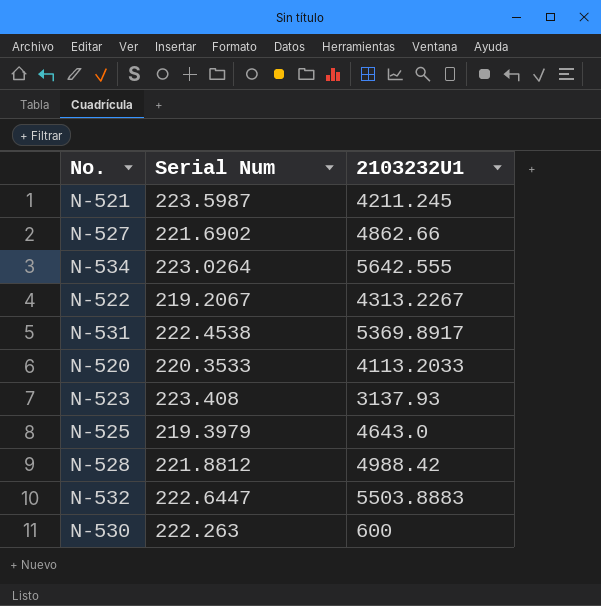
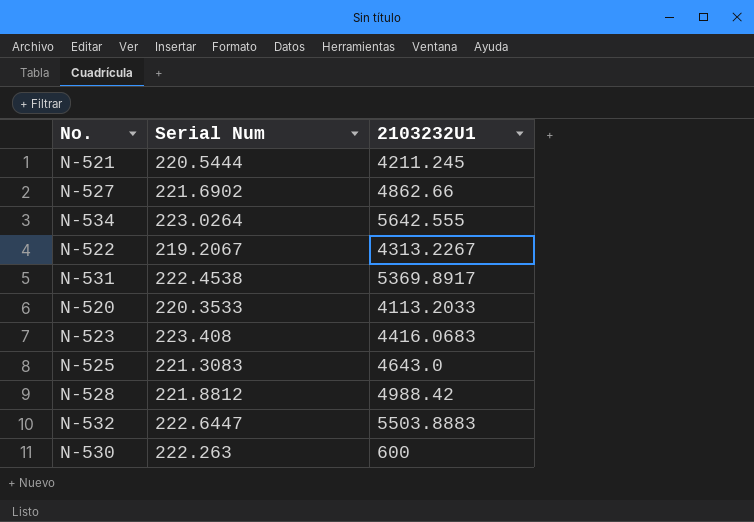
N-521 | Serial Num: 223.5987 -> 220.5444
N-523 | 2103232U1: 3137.93 -> 4416.0683
N-525 | Serial Num: 219.3979 -> 221.3083

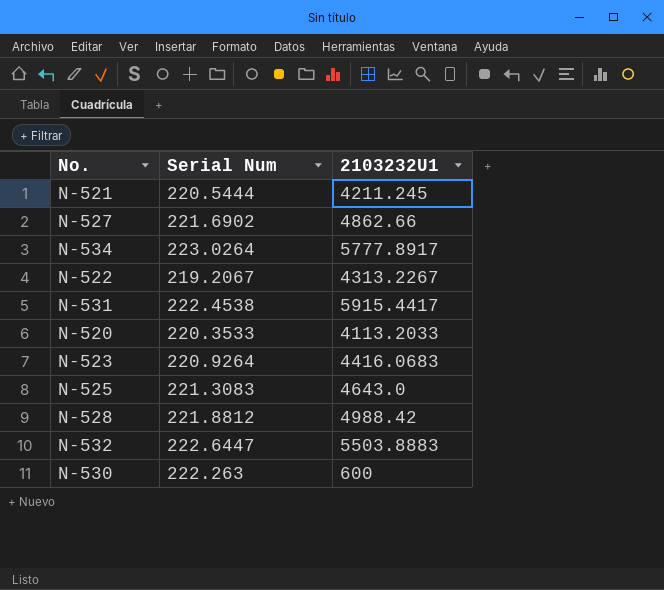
N-534 | 2103232U1: 5642.555 -> 5777.8917
N-531 | 2103232U1: 5369.8917 -> 5915.4417
N-523 | Serial Num: 223.408 -> 220.9264

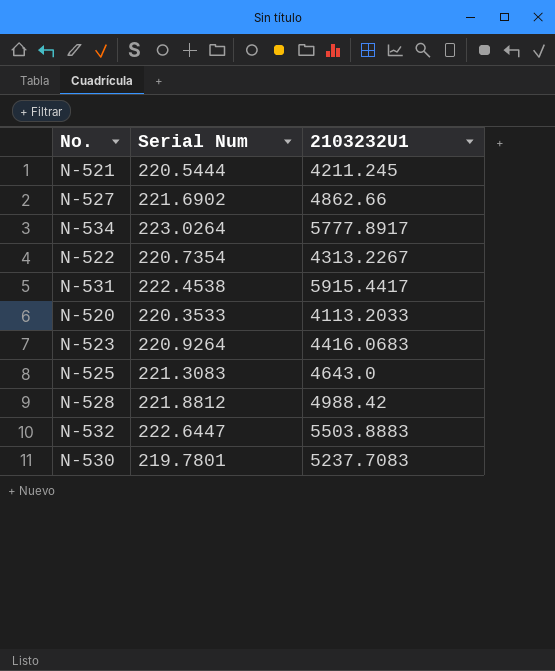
N-522 | Serial Num: 219.2067 -> 220.7354
N-530 | Serial Num: 222.263 -> 219.7801
N-530 | 2103232U1: 600 -> 5237.7083

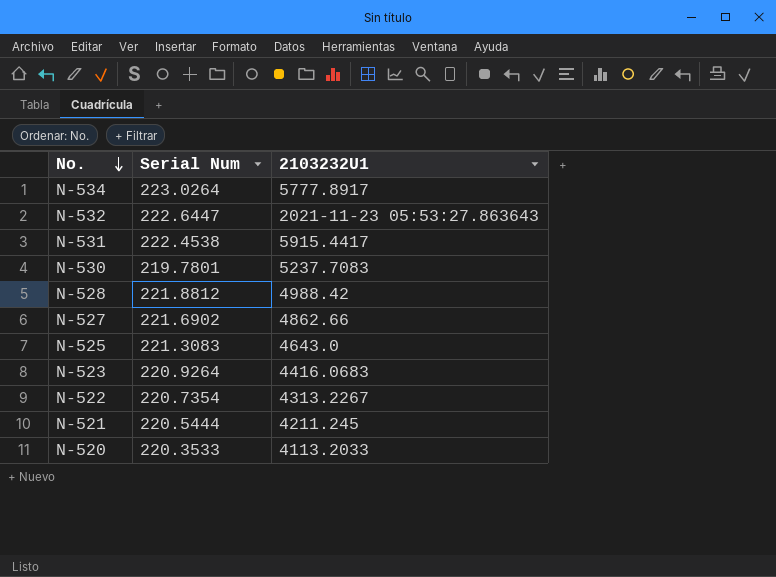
row order: none -> No. descending
N-532 | 2103232U1: 5503.8883 -> 2021-11-23 05:53:27.863643

